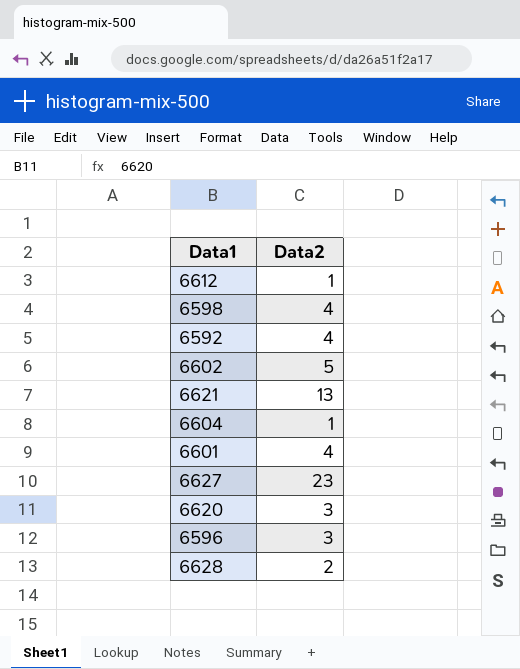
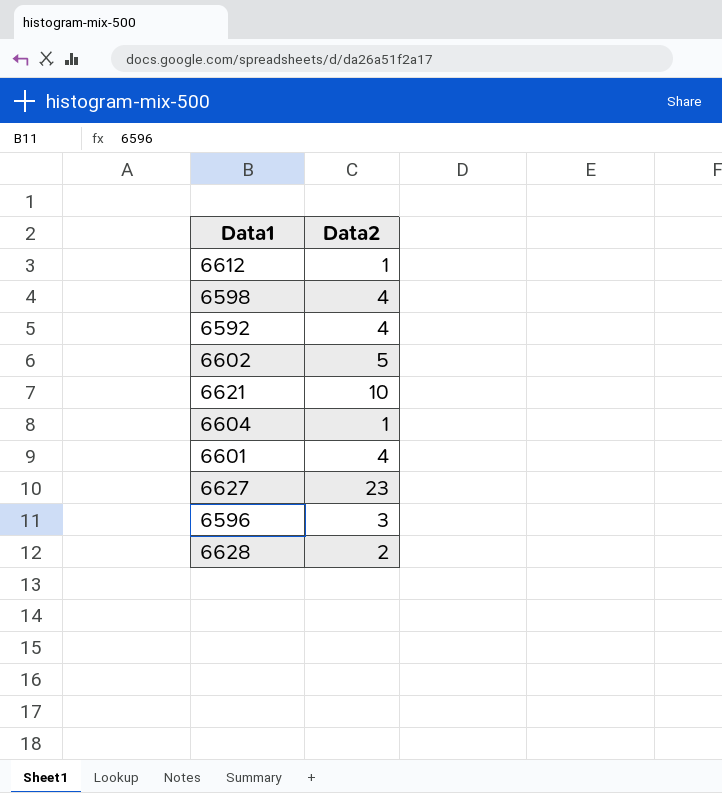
row 6620: 3 -> none
6621 | Data2: 13 -> 10

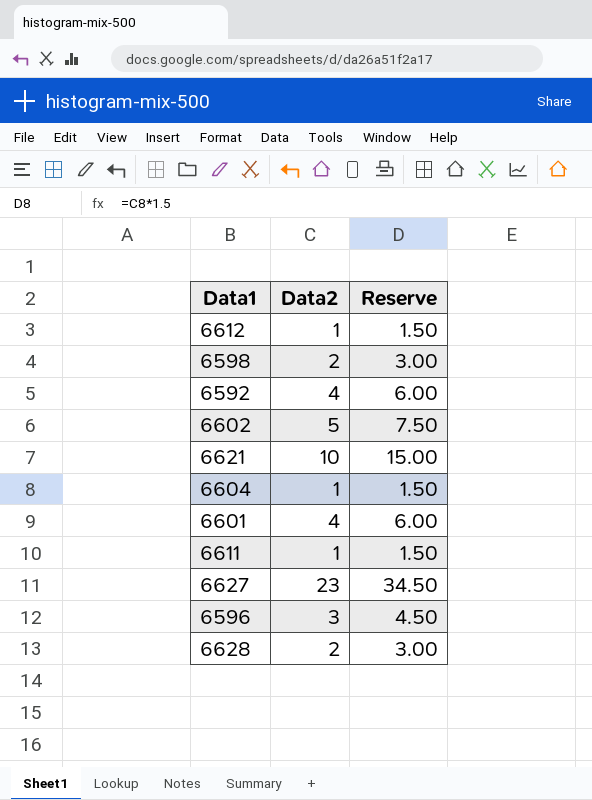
column Reserve | formula: none -> [Data2] * 1.5
6598 | Data2: 4 -> 2
row 6611: none -> 1 | 1.50

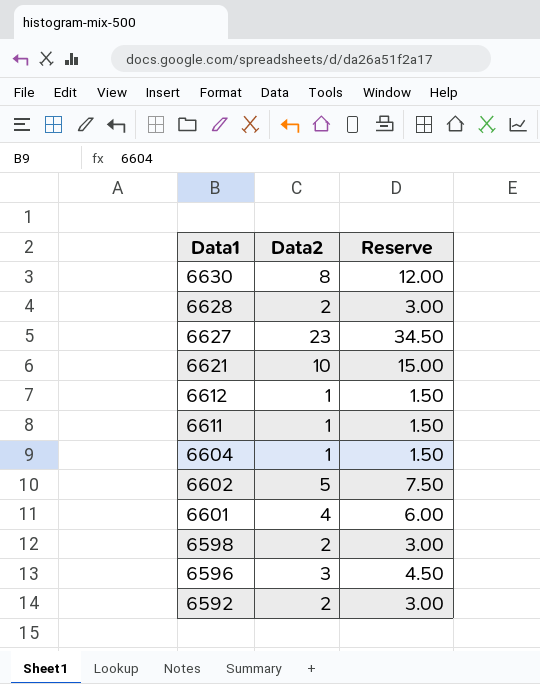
row order: none -> Data1 descending
row 6630: none -> 8 | 12.00
6592 | Data2: 4 -> 2
6592 | Reserve: 6.00 -> 3.00

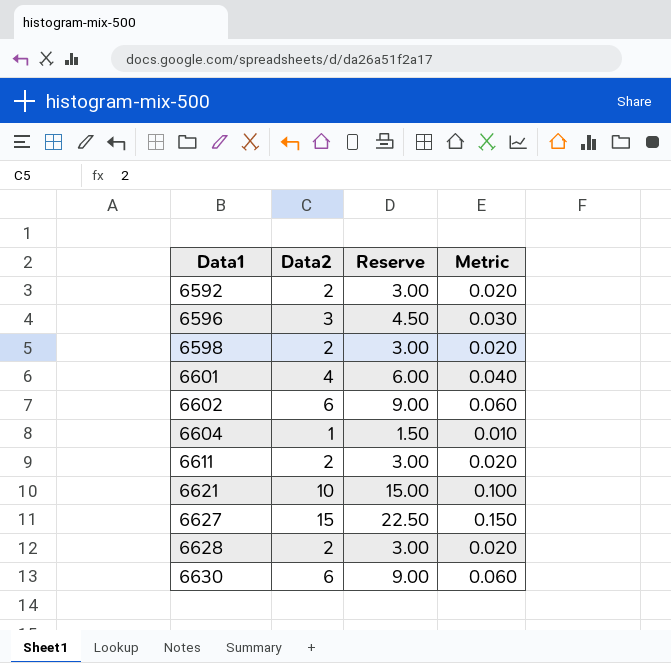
row order: Data1 descending -> Data1 ascending
column Metric | formula: none -> [Data2] * 0.01
row 6612: 1 | 1.50 -> none
6602 | Data2: 5 -> 6
6602 | Reserve: 7.50 -> 9.00
6611 | Data2: 1 -> 2
6611 | Reserve: 1.50 -> 3.00
6627 | Data2: 23 -> 15
6627 | Reserve: 34.50 -> 22.50
6630 | Data2: 8 -> 6
6630 | Reserve: 12.00 -> 9.00

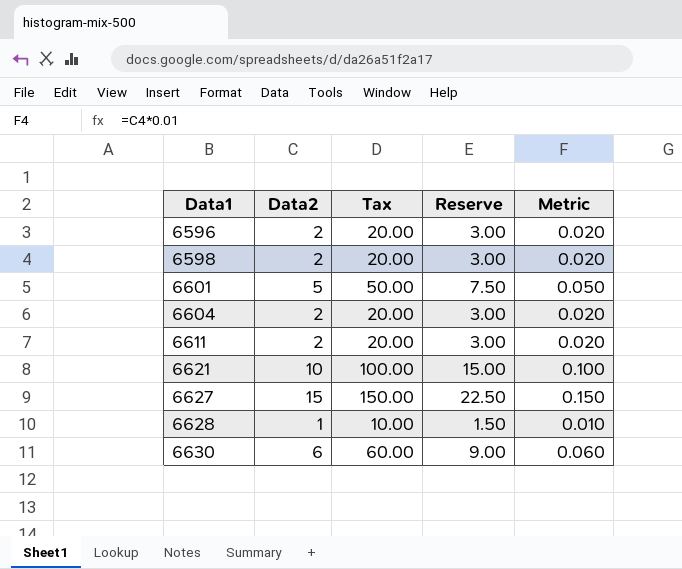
column Tax | formula: none -> [Data2] * 10
row 6592: 2 | 3.00 | 0.020 -> none
row 6602: 6 | 9.00 | 0.060 -> none
6596 | Data2: 3 -> 2
6596 | Reserve: 4.50 -> 3.00
6596 | Metric: 0.030 -> 0.020
6601 | Data2: 4 -> 5
6601 | Reserve: 6.00 -> 7.50
6601 | Metric: 0.040 -> 0.050
6604 | Data2: 1 -> 2
6604 | Reserve: 1.50 -> 3.00
6604 | Metric: 0.010 -> 0.020
6628 | Data2: 2 -> 1
6628 | Reserve: 3.00 -> 1.50
6628 | Metric: 0.020 -> 0.010

